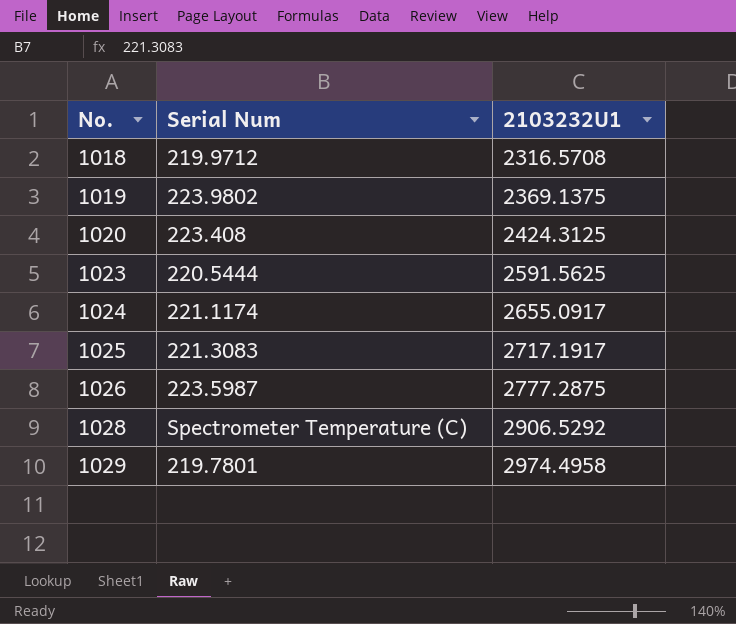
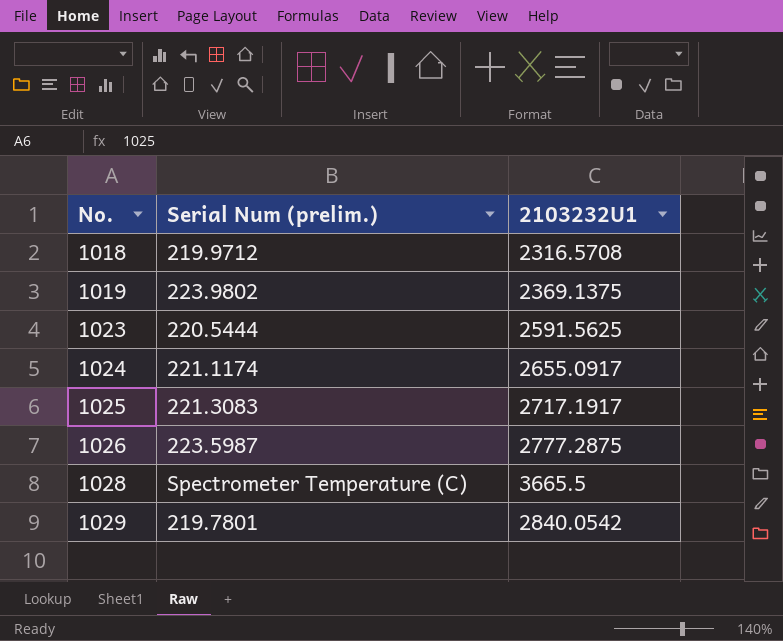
column name: Serial Num -> Serial Num (prelim.)
row 1020: 223.408 | 2424.3125 -> none
1028 | 2103232U1: 2906.5292 -> 3665.5
1029 | 2103232U1: 2974.4958 -> 2840.0542

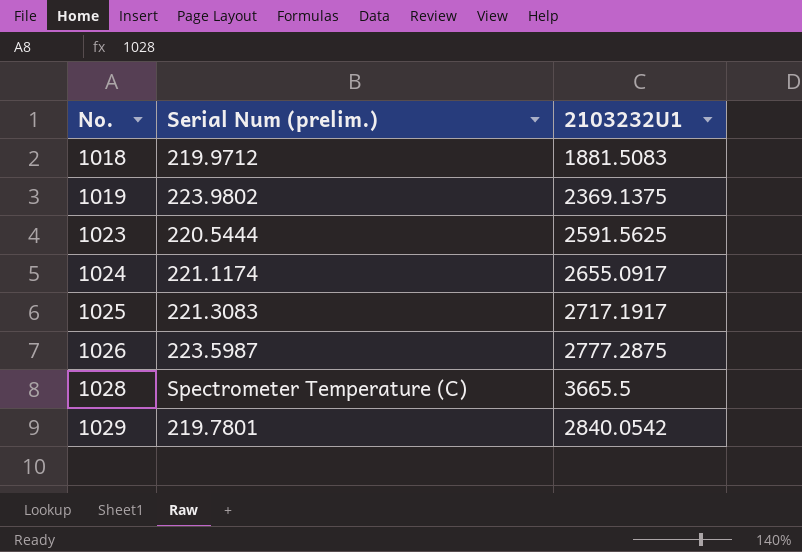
1018 | 2103232U1: 2316.5708 -> 1881.5083

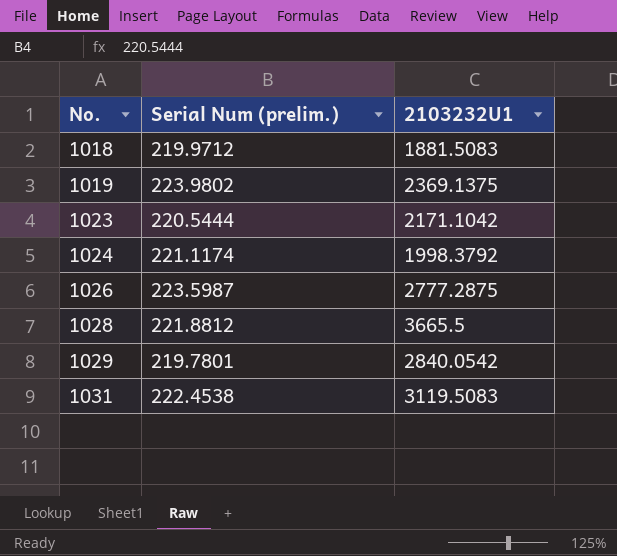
row 1025: 221.3083 | 2717.1917 -> none
1023 | 2103232U1: 2591.5625 -> 2171.1042
1024 | 2103232U1: 2655.0917 -> 1998.3792
1028 | Serial Num (prelim.): Spectrometer Temperature (C) -> 221.8812
row 1031: none -> 222.4538 | 3119.5083

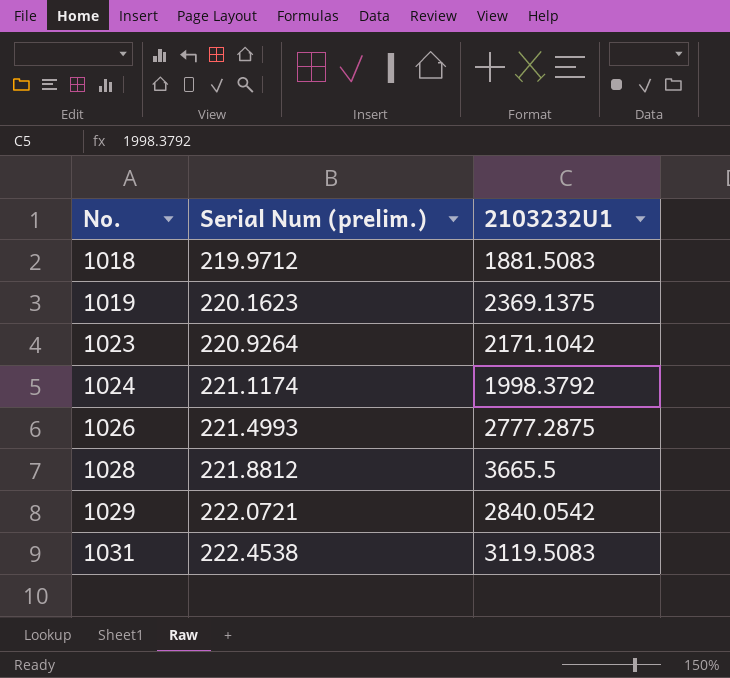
1019 | Serial Num (prelim.): 223.9802 -> 220.1623
1023 | Serial Num (prelim.): 220.5444 -> 220.9264
1026 | Serial Num (prelim.): 223.5987 -> 221.4993
1029 | Serial Num (prelim.): 219.7801 -> 222.0721

